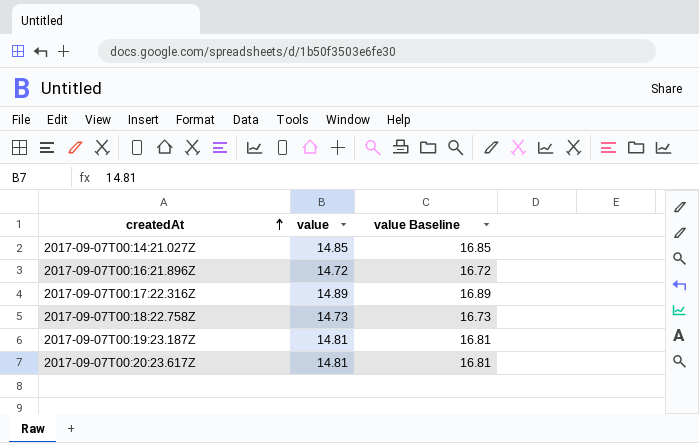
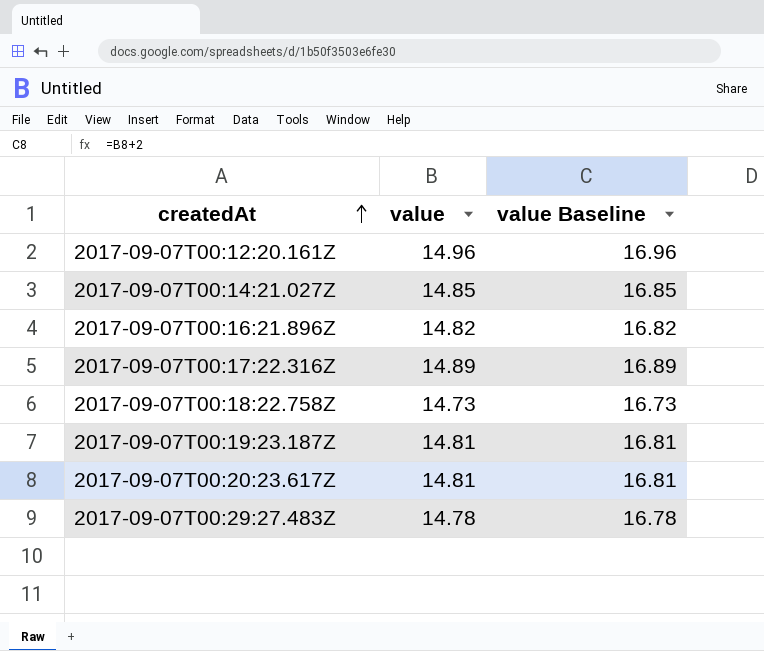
row 2017-09-07T00:12:20.161Z: none -> 14.96 | 16.96
2017-09-07T00:16:21.896Z | value: 14.72 -> 14.82
2017-09-07T00:16:21.896Z | value Baseline: 16.72 -> 16.82
row 2017-09-07T00:29:27.483Z: none -> 14.78 | 16.78

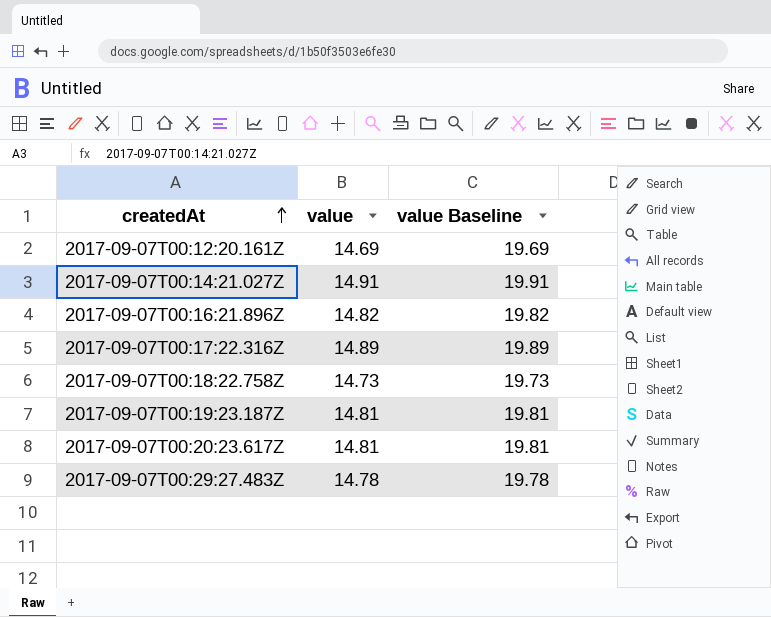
column value Baseline | formula: [value] + 2 -> [value] + 5
2017-09-07T00:12:20.161Z | value: 14.96 -> 14.69
2017-09-07T00:14:21.027Z | value: 14.85 -> 14.91

